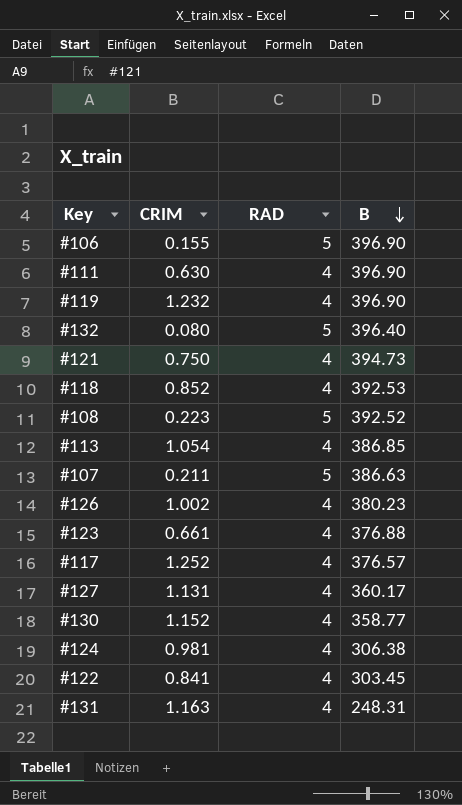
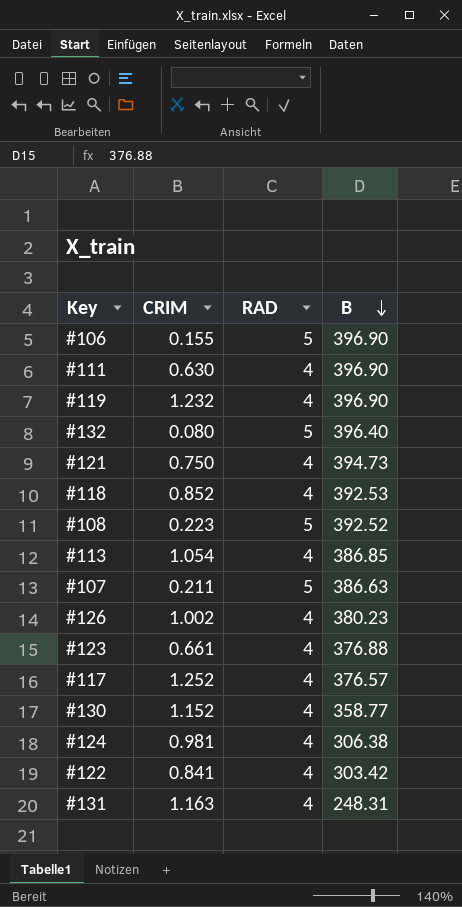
row #127: 1.131 | 4 | 360.17 -> none
#122 | B: 303.45 -> 303.42

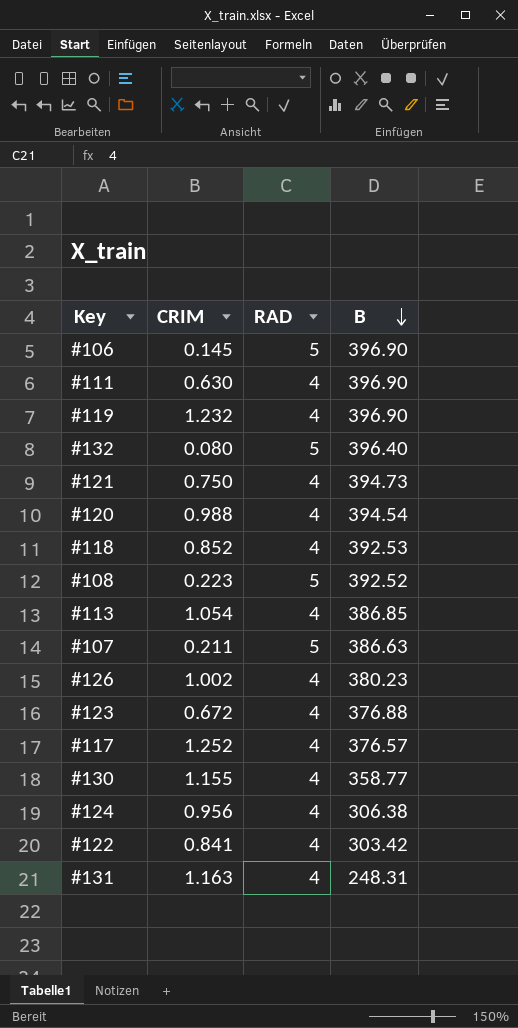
#106 | CRIM: 0.155 -> 0.145
row #120: none -> 0.988 | 4 | 394.54
#123 | CRIM: 0.661 -> 0.672
#130 | CRIM: 1.152 -> 1.155
#124 | CRIM: 0.981 -> 0.956

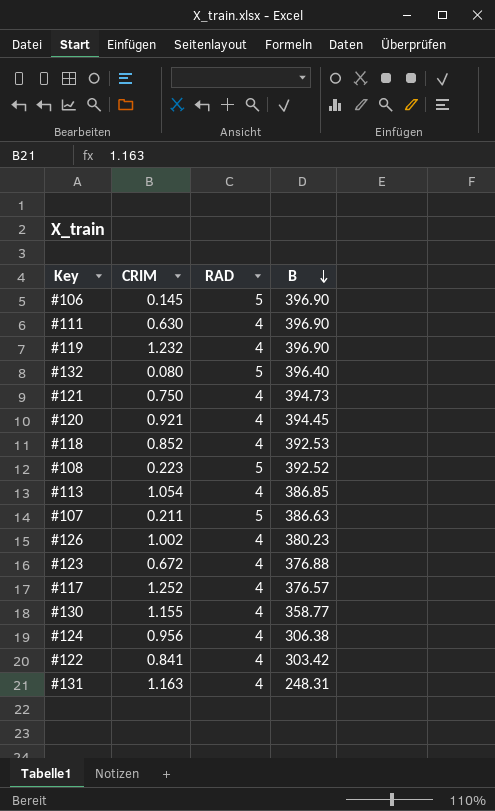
#120 | CRIM: 0.988 -> 0.921
#120 | B: 394.54 -> 394.45

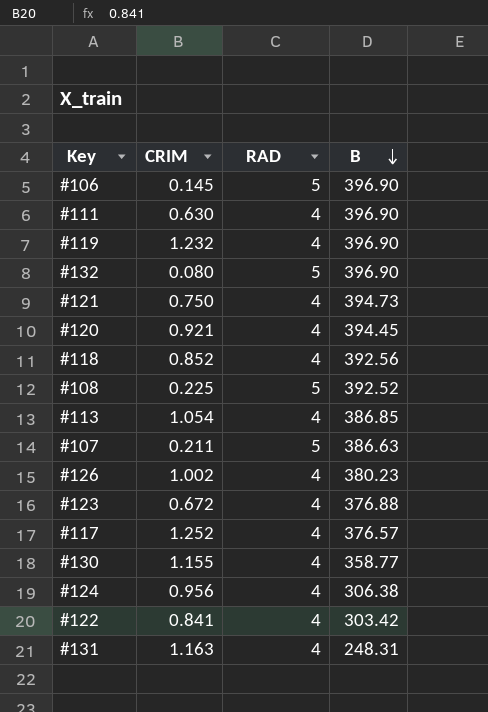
#132 | B: 396.40 -> 396.90
#118 | B: 392.53 -> 392.56
#108 | CRIM: 0.223 -> 0.225

